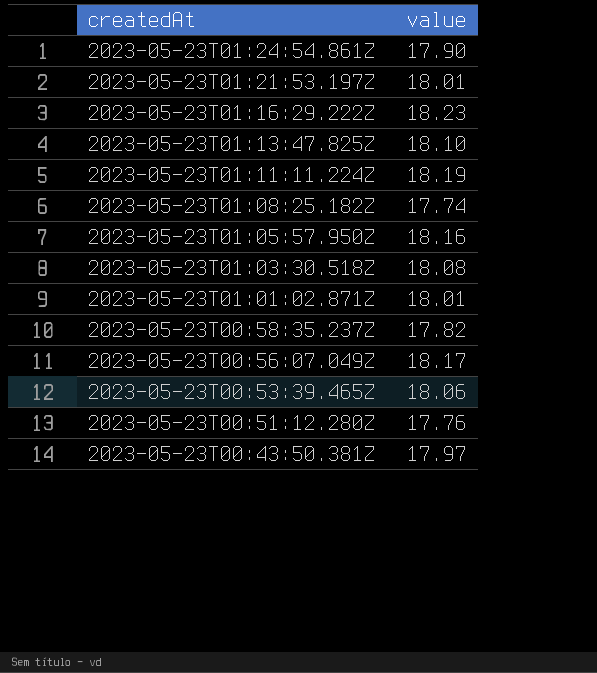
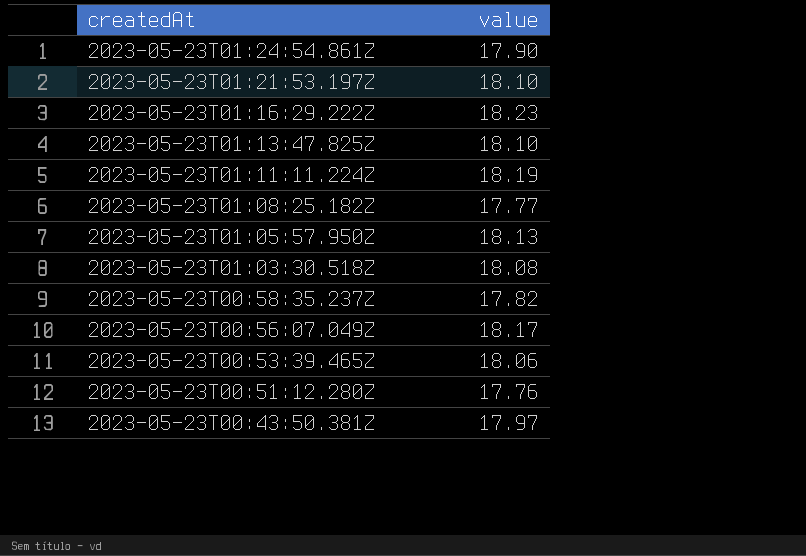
row 2023-05-23T01:01:02.871Z: 18.01 -> none
2023-05-23T01:21:53.197Z | value: 18.01 -> 18.10
2023-05-23T01:08:25.182Z | value: 17.74 -> 17.77
2023-05-23T01:05:57.950Z | value: 18.16 -> 18.13

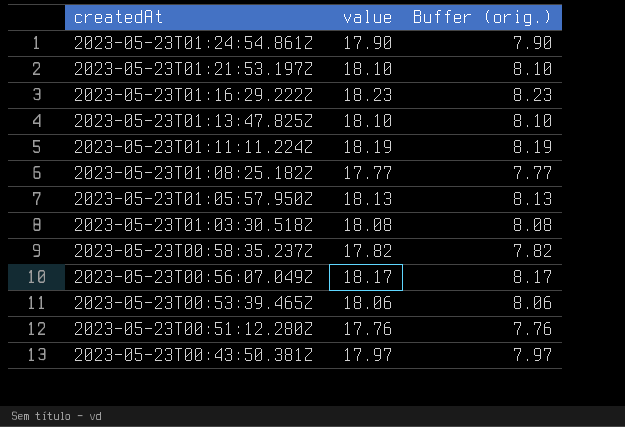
column Buffer (orig.) | formula: none -> [value] - 10

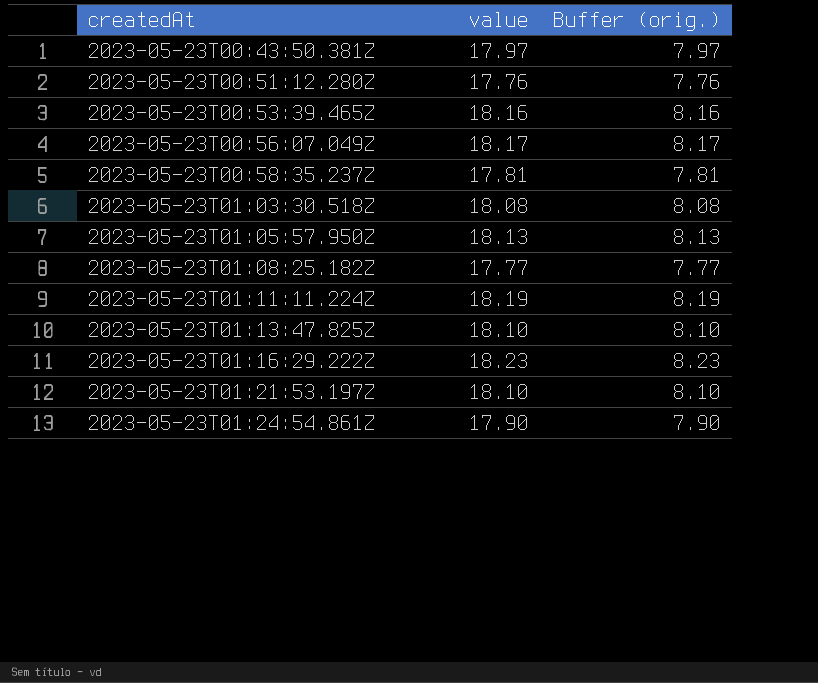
row order: createdAt descending -> createdAt ascending
2023-05-23T00:53:39.465Z | value: 18.06 -> 18.16
2023-05-23T00:53:39.465Z | Buffer (orig.): 8.06 -> 8.16
2023-05-23T00:58:35.237Z | value: 17.82 -> 17.81
2023-05-23T00:58:35.237Z | Buffer (orig.): 7.82 -> 7.81

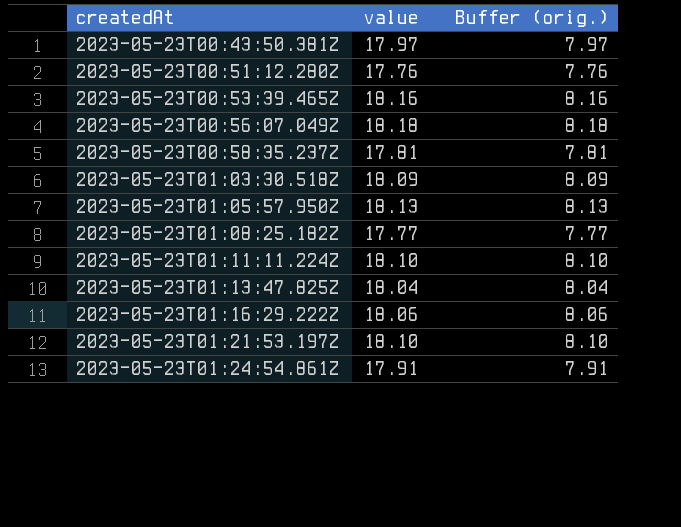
2023-05-23T00:56:07.049Z | value: 18.17 -> 18.18
2023-05-23T00:56:07.049Z | Buffer (orig.): 8.17 -> 8.18
2023-05-23T01:03:30.518Z | value: 18.08 -> 18.09
2023-05-23T01:03:30.518Z | Buffer (orig.): 8.08 -> 8.09
2023-05-23T01:11:11.224Z | value: 18.19 -> 18.10
2023-05-23T01:11:11.224Z | Buffer (orig.): 8.19 -> 8.10
2023-05-23T01:13:47.825Z | value: 18.10 -> 18.04
2023-05-23T01:13:47.825Z | Buffer (orig.): 8.10 -> 8.04
2023-05-23T01:16:29.222Z | value: 18.23 -> 18.06
2023-05-23T01:16:29.222Z | Buffer (orig.): 8.23 -> 8.06
2023-05-23T01:24:54.861Z | value: 17.90 -> 17.91
2023-05-23T01:24:54.861Z | Buffer (orig.): 7.90 -> 7.91

